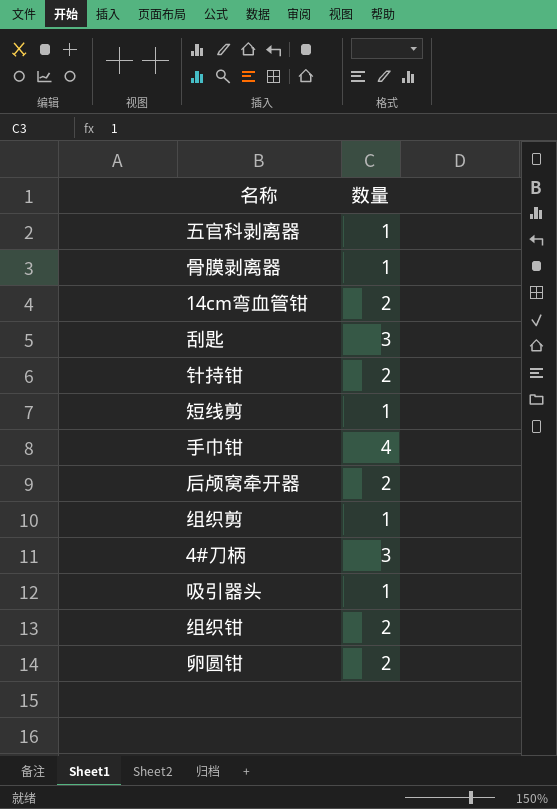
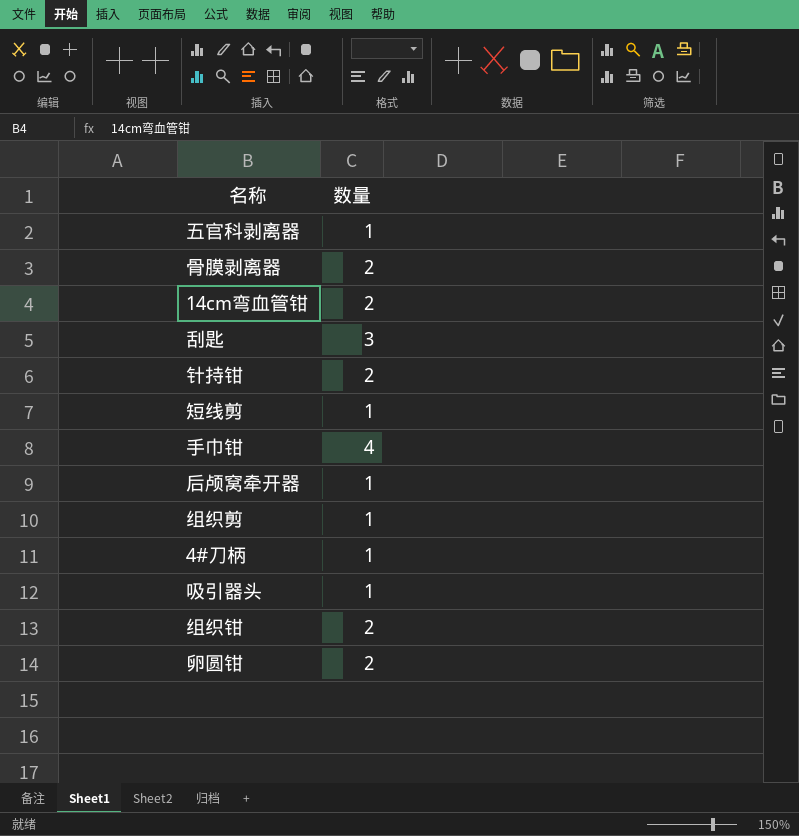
骨膜剥离器 | 数量: 1 -> 2
后颅窝牵开器 | 数量: 2 -> 1
4#刀柄 | 数量: 3 -> 1

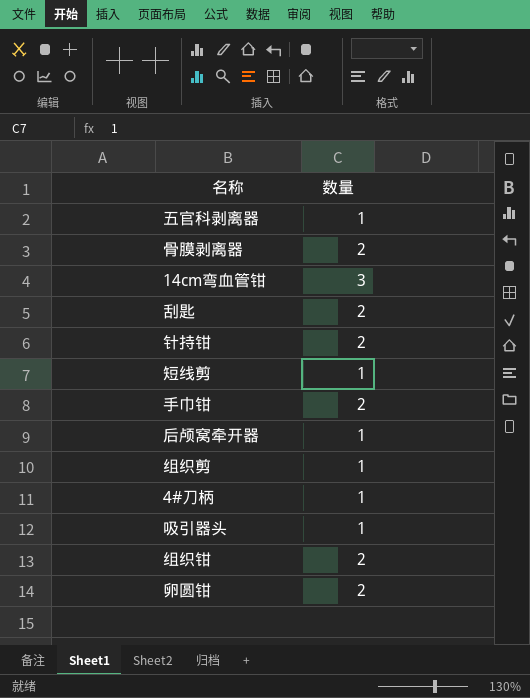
14cm弯血管钳 | 数量: 2 -> 3
刮匙 | 数量: 3 -> 2
手巾钳 | 数量: 4 -> 2

